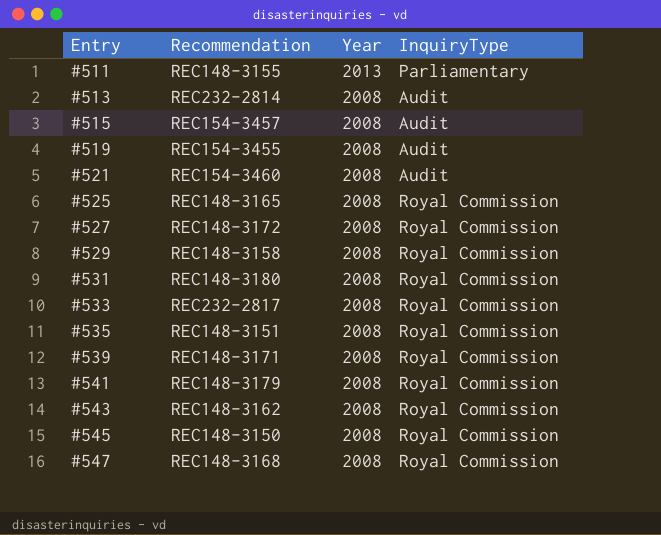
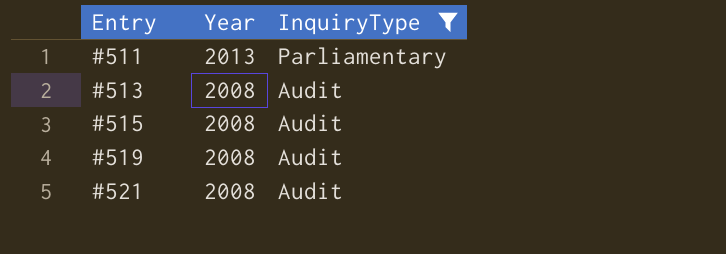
filter: none -> InquiryType != Royal Commission
column Recommendation | position: 2 -> none

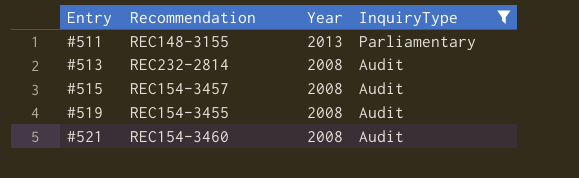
column Recommendation | position: none -> 2

